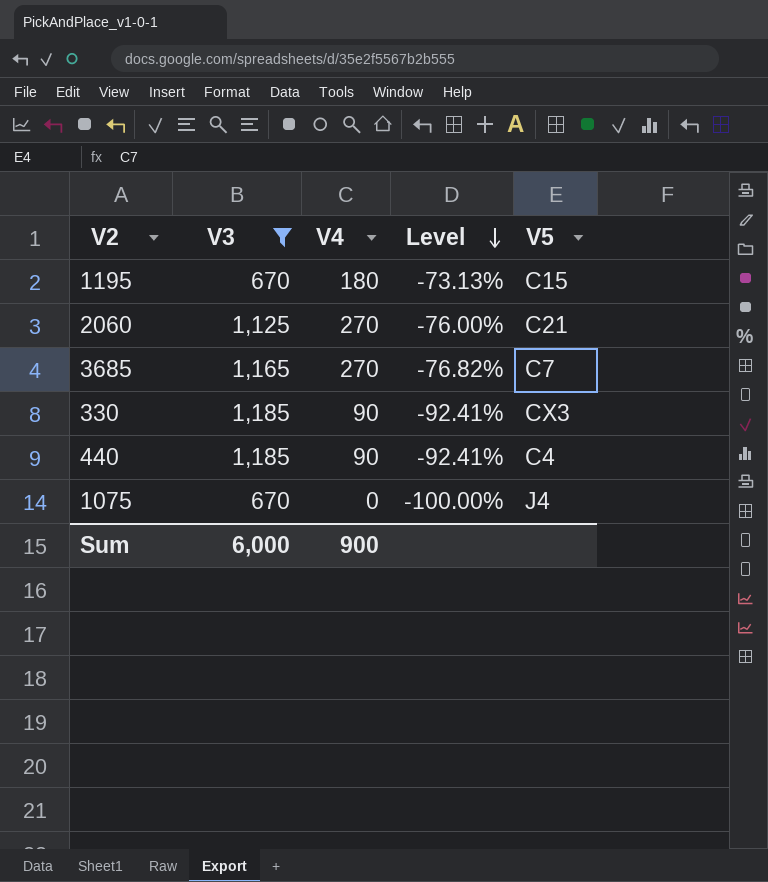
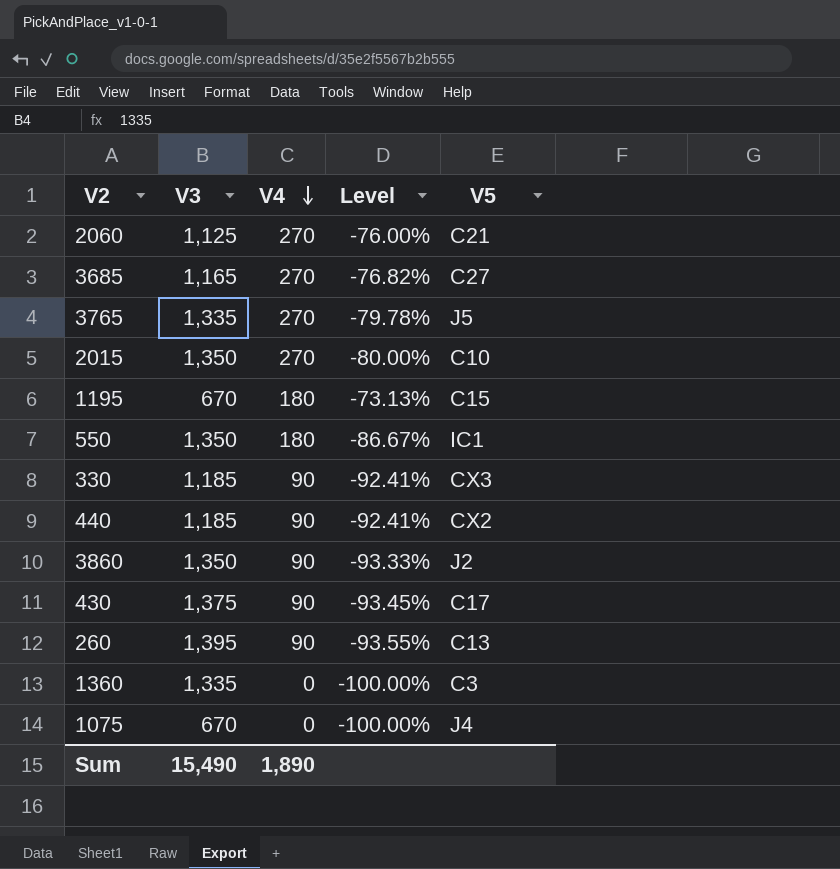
filter: V3 <= 1,185 -> none
row order: Level descending -> V4 descending
3685 | V5: C7 -> C27
440 | V5: C4 -> CX2
Sum | V3: 6,000 -> 15,490
Sum | V4: 900 -> 1,890

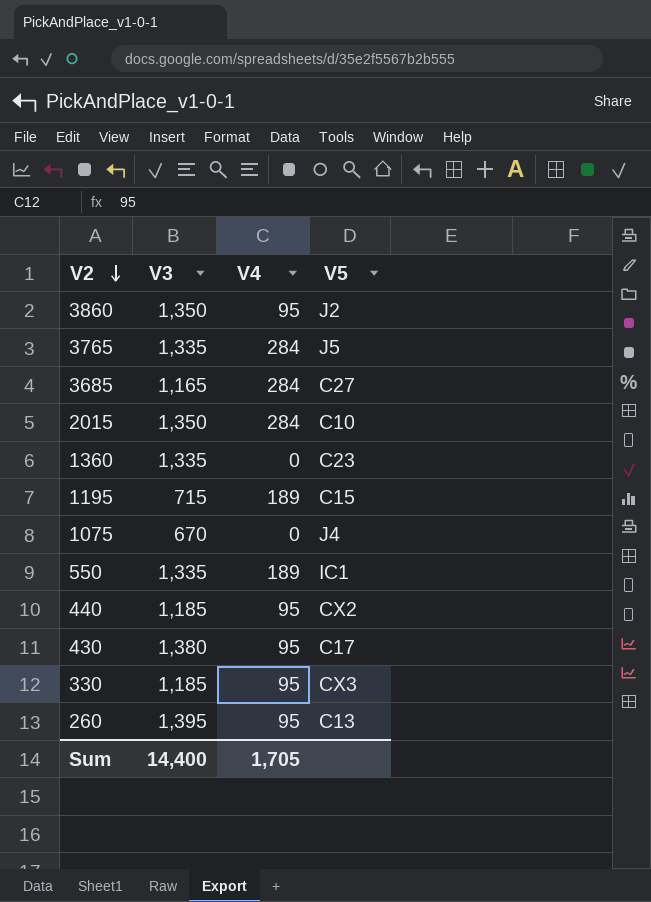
row order: V4 descending -> V2 descending
column Level | formula: ([V4] - [V3]) / [V3] -> none
row 2060: 1,125 | 270 | -76.00% | C21 -> none
3860 | V4: 90 -> 95
3765 | V4: 270 -> 284
3685 | V4: 270 -> 284
2015 | V4: 270 -> 284
1360 | V5: C3 -> C23
1195 | V3: 670 -> 715
1195 | V4: 180 -> 189
550 | V3: 1,350 -> 1,335
550 | V4: 180 -> 189
440 | V4: 90 -> 95
430 | V3: 1,375 -> 1,380
430 | V4: 90 -> 95
330 | V4: 90 -> 95
260 | V4: 90 -> 95
Sum | V3: 15,490 -> 14,400
Sum | V4: 1,890 -> 1,705

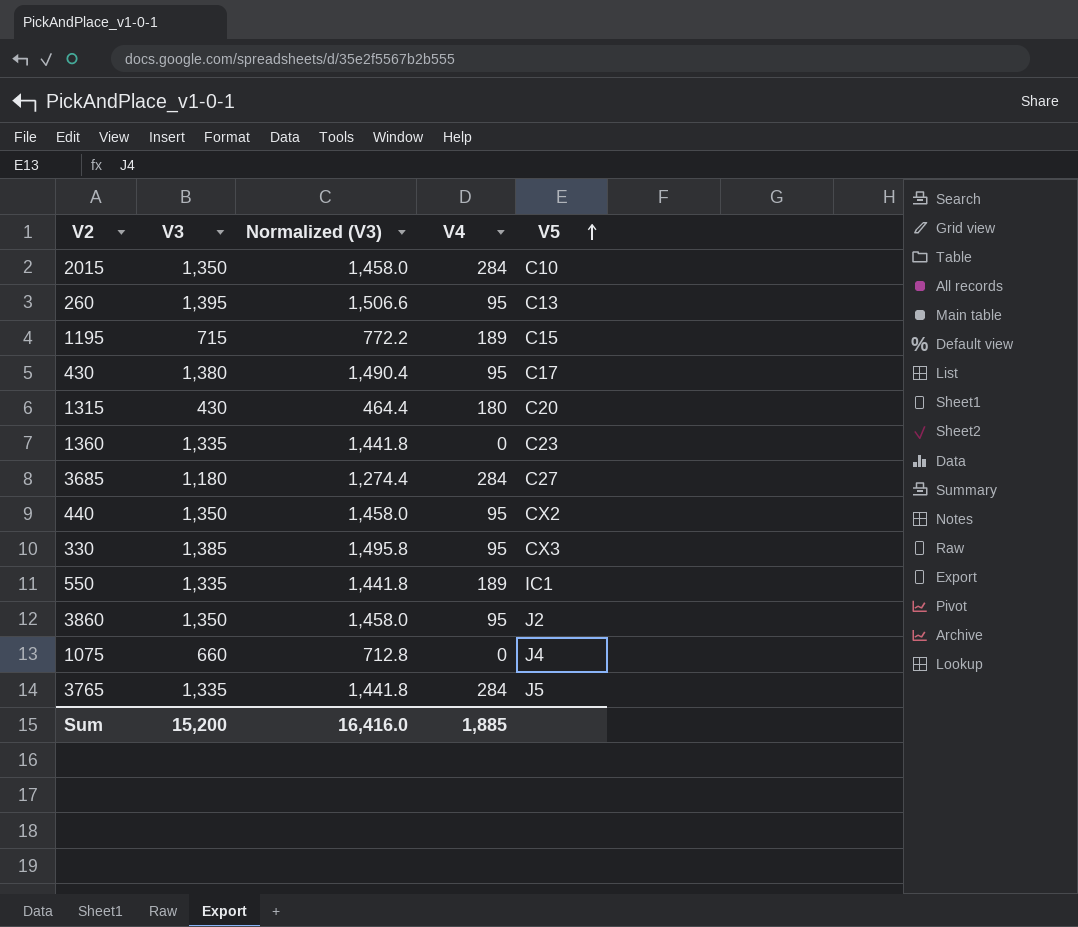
row order: V2 descending -> V5 ascending
column Normalized (V3) | formula: none -> [V3] * 1.08
row 1315: none -> 430 | 464.4 | 180 | C20
3685 | V3: 1,165 -> 1,180
440 | V3: 1,185 -> 1,350
330 | V3: 1,185 -> 1,385
1075 | V3: 670 -> 660
Sum | V3: 14,400 -> 15,200
Sum | V4: 1,705 -> 1,885

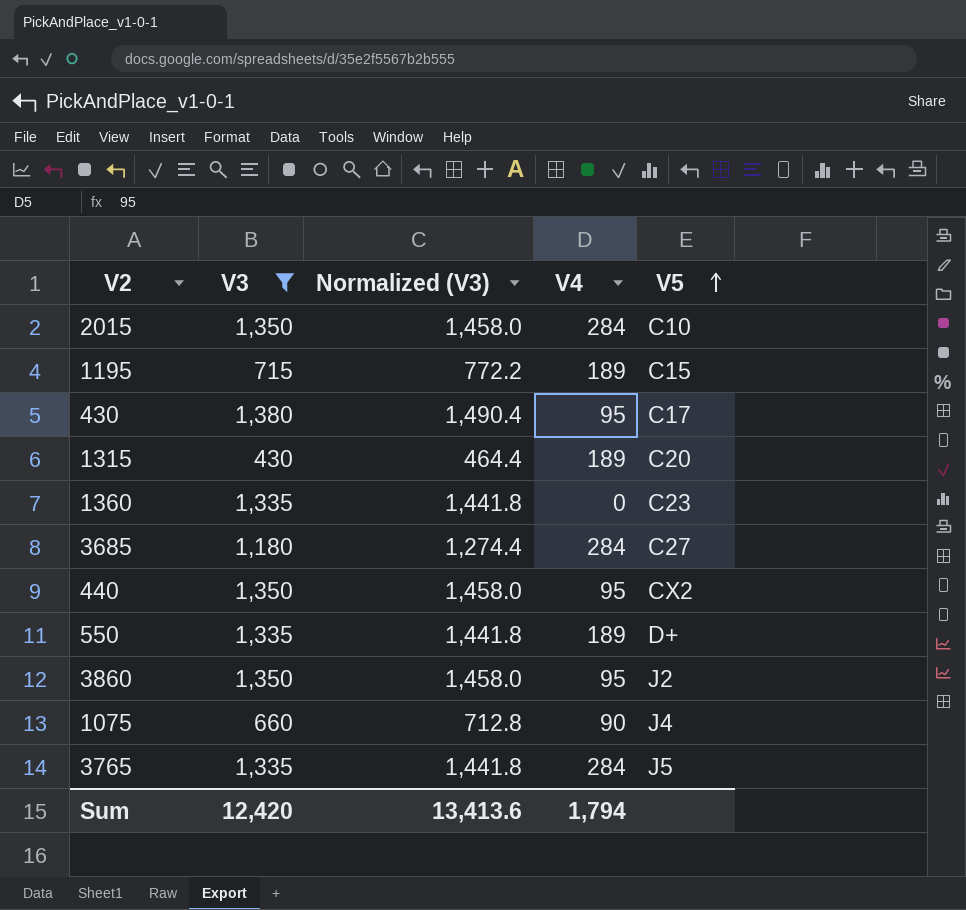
filter: none -> V3 <= 1,380
1315 | V4: 180 -> 189
550 | V5: IC1 -> D+
1075 | V4: 0 -> 90
Sum | V3: 15,200 -> 12,420
Sum | Normalized (V3): 16,416.0 -> 13,413.6
Sum | V4: 1,885 -> 1,794

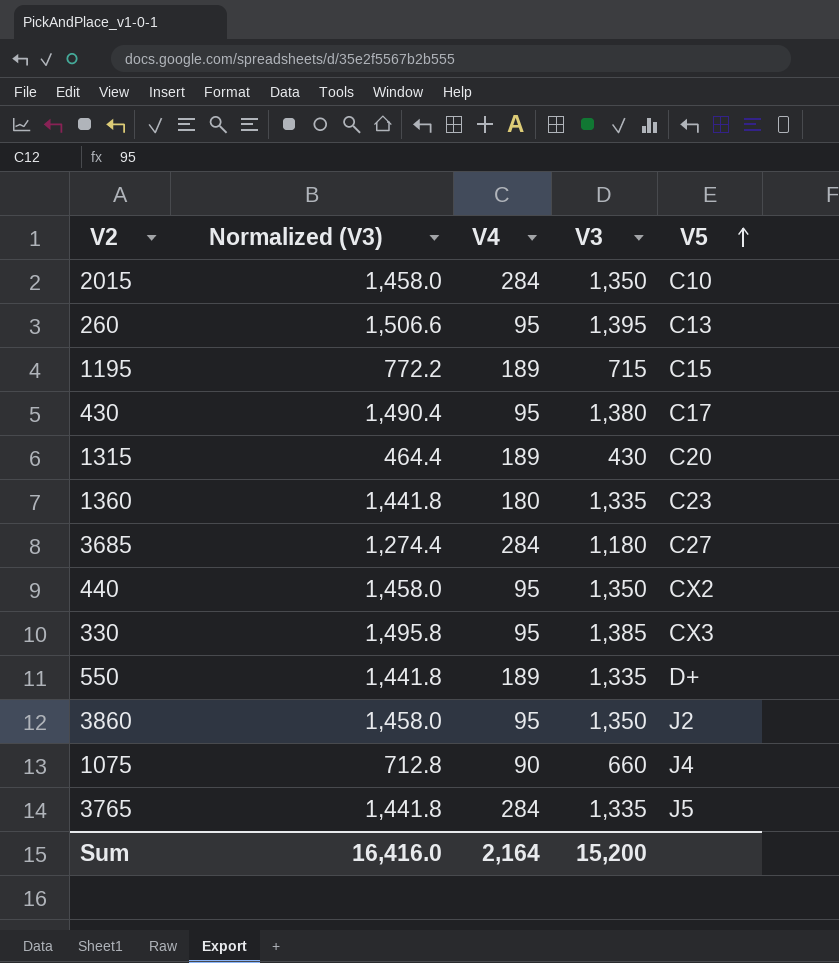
filter: V3 <= 1,380 -> none
column V3 | position: 2 -> 4
1360 | V4: 0 -> 180
Sum | Normalized (V3): 13,413.6 -> 16,416.0
Sum | V4: 1,794 -> 2,164
Sum | V3: 12,420 -> 15,200

